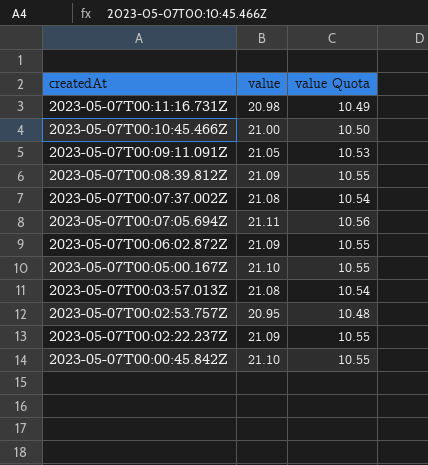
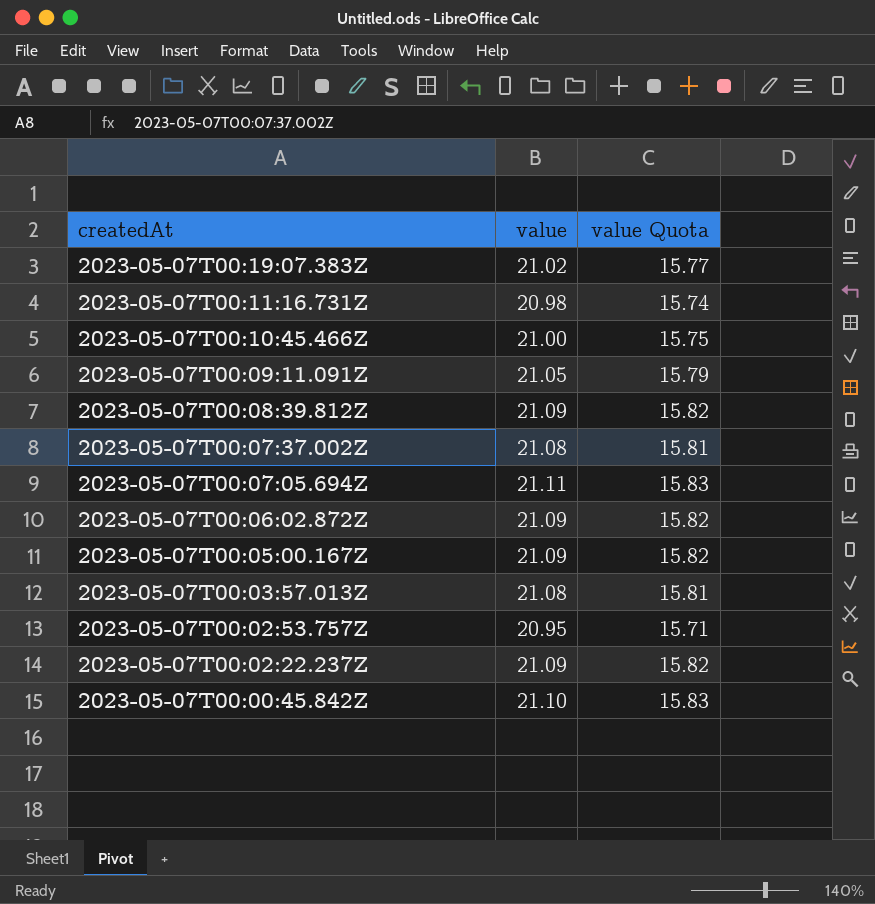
column value Quota | formula: [value] * 0.5 -> [value] * 0.75
row 2023-05-07T00:19:07.383Z: none -> 21.02 | 15.77
2023-05-07T00:05:00.167Z | value: 21.10 -> 21.09

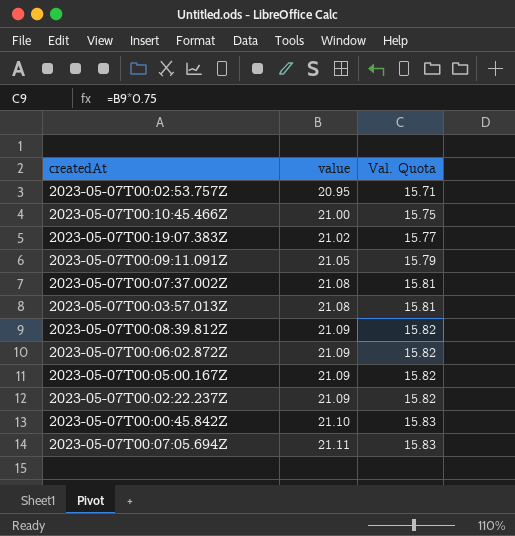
row order: createdAt descending -> value ascending
column name: value Quota -> Val. Quota
row 2023-05-07T00:11:16.731Z: 20.98 | 15.74 -> none

